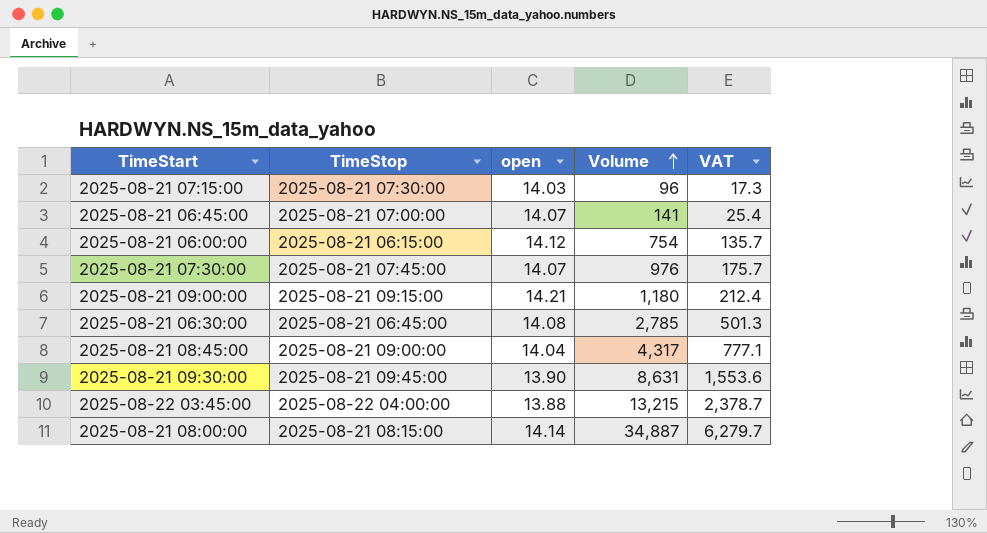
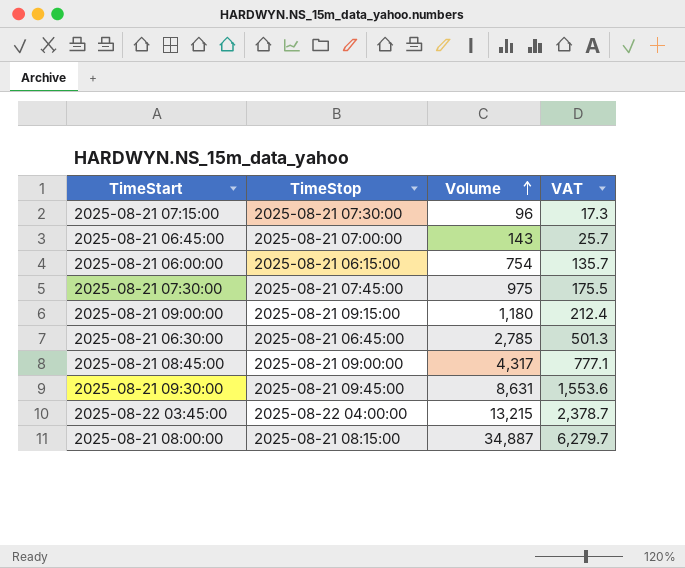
column open | position: 3 -> none
2025-08-21 06:45:00 | Volume: 141 -> 143
2025-08-21 06:45:00 | VAT: 25.4 -> 25.7
2025-08-21 07:30:00 | Volume: 976 -> 975
2025-08-21 07:30:00 | VAT: 175.7 -> 175.5

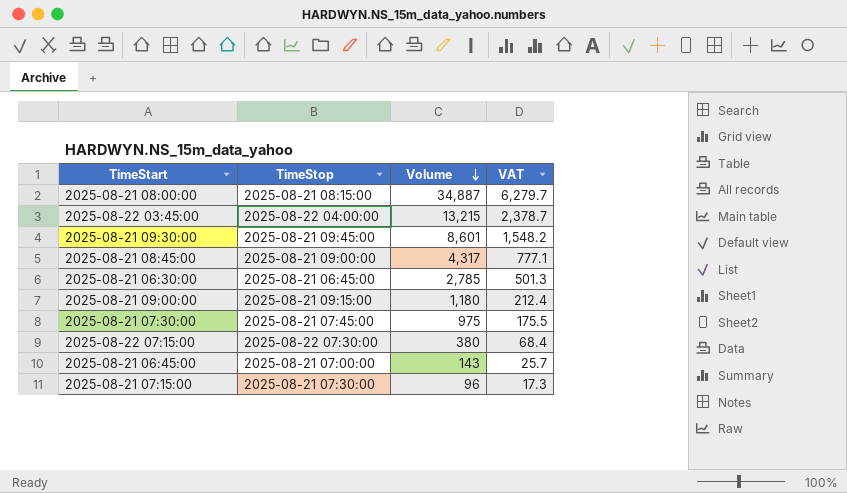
row order: Volume ascending -> Volume descending
row 2025-08-21 06:00:00: 2025-08-21 06:15:00 | 754 | 135.7 -> none
2025-08-21 09:30:00 | Volume: 8,631 -> 8,601
2025-08-21 09:30:00 | VAT: 1,553.6 -> 1,548.2
row 2025-08-22 07:15:00: none -> 2025-08-22 07:30:00 | 380 | 68.4

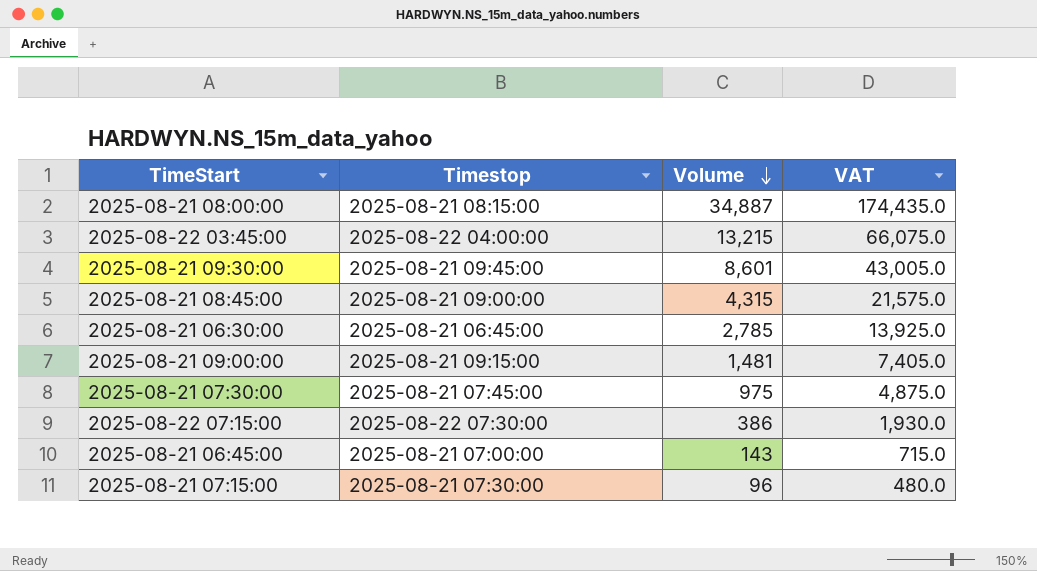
column name: TimeStop -> Timestop
column VAT | formula: [Volume] * 0.18 -> [Volume] * 5
2025-08-21 08:45:00 | Volume: 4,317 -> 4,315
2025-08-21 09:00:00 | Volume: 1,180 -> 1,481
2025-08-22 07:15:00 | Volume: 380 -> 386

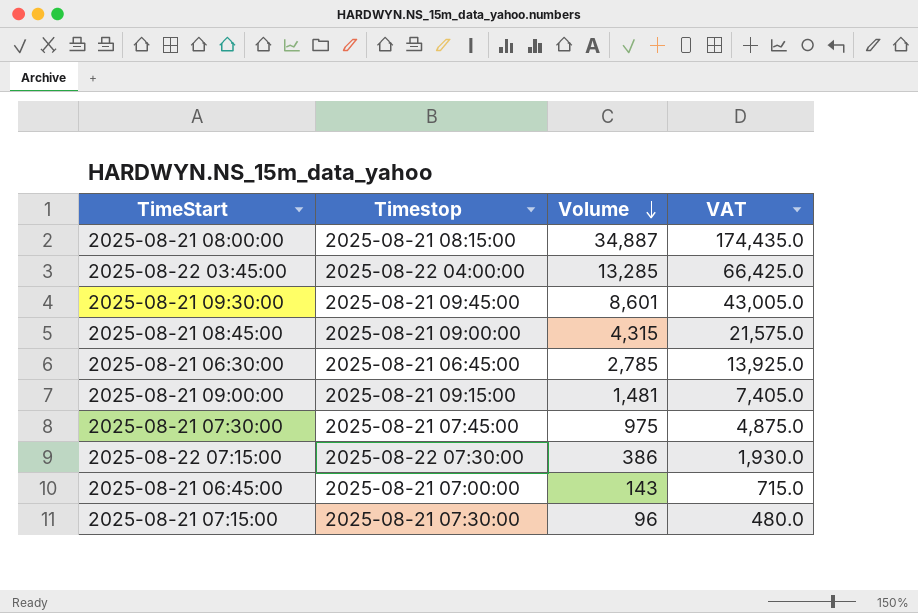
2025-08-22 03:45:00 | Volume: 13,215 -> 13,285
2025-08-22 03:45:00 | VAT: 66,075.0 -> 66,425.0

